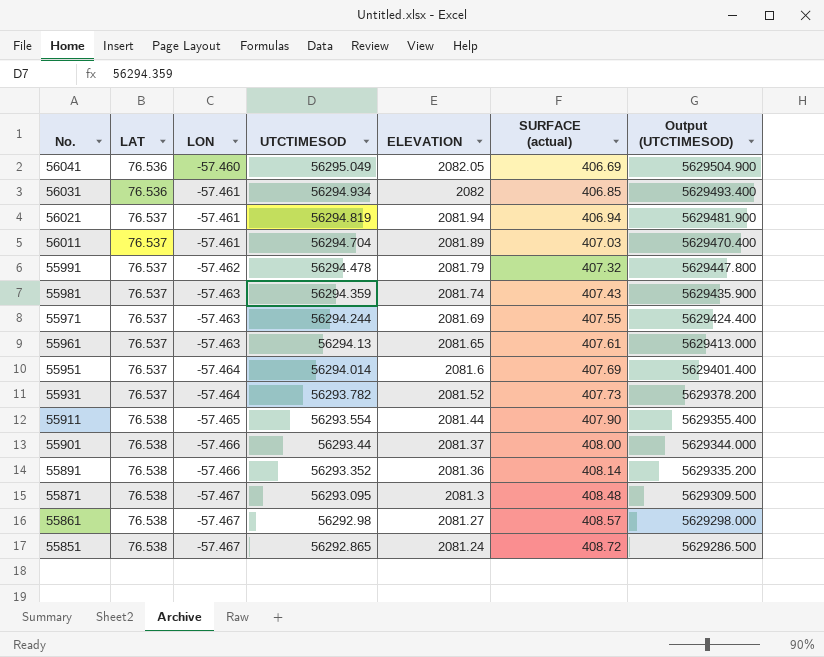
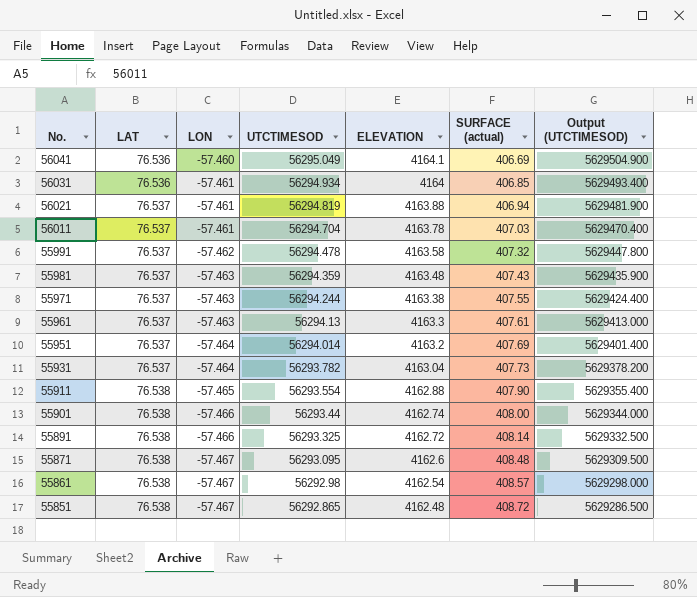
56041 | ELEVATION: 2082.05 -> 4164.1
56031 | ELEVATION: 2082 -> 4164
56021 | ELEVATION: 2081.94 -> 4163.88
56011 | ELEVATION: 2081.89 -> 4163.78
55991 | ELEVATION: 2081.79 -> 4163.58
55981 | ELEVATION: 2081.74 -> 4163.48
55971 | ELEVATION: 2081.69 -> 4163.38
55961 | ELEVATION: 2081.65 -> 4163.3
55951 | ELEVATION: 2081.6 -> 4163.2
55931 | ELEVATION: 2081.52 -> 4163.04
55911 | ELEVATION: 2081.44 -> 4162.88
55901 | ELEVATION: 2081.37 -> 4162.74
55891 | UTCTIMESOD: 56293.352 -> 56293.325
55891 | ELEVATION: 2081.36 -> 4162.72
55891 | Output (UTCTIMESOD): 5629335.200 -> 5629332.500
55871 | ELEVATION: 2081.3 -> 4162.6
55861 | ELEVATION: 2081.27 -> 4162.54
55851 | ELEVATION: 2081.24 -> 4162.48

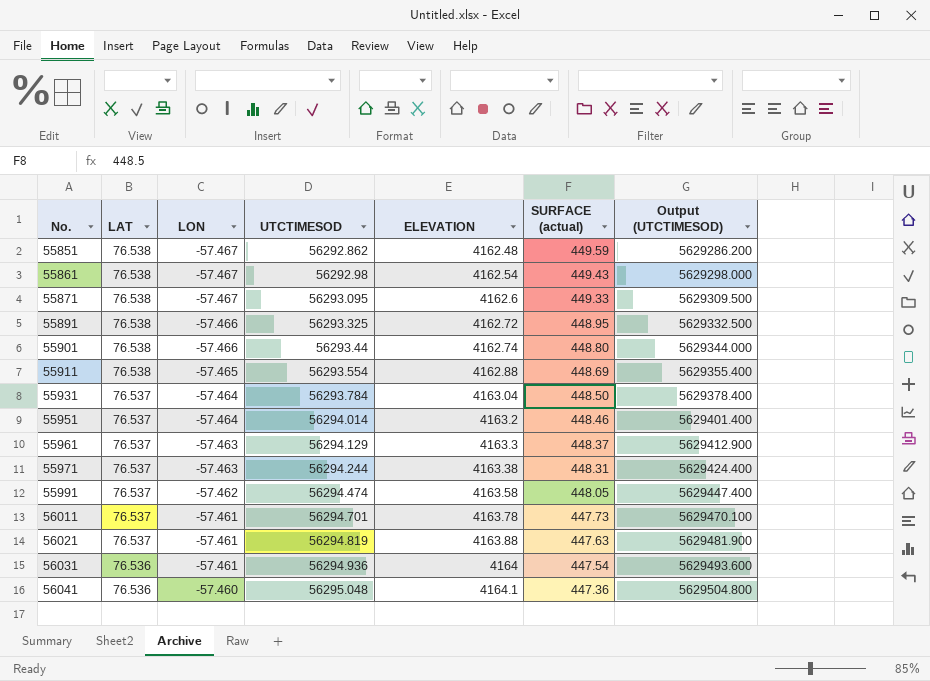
row order: No. descending -> No. ascending
row 55981: 76.537 | -57.463 | 56294.359 | 4163.48 | 407.43 | 5629435.900 -> none
55851 | UTCTIMESOD: 56292.865 -> 56292.862
55851 | SURFACE (actual): 408.72 -> 449.59
55851 | Output (UTCTIMESOD): 5629286.500 -> 5629286.200
55861 | SURFACE (actual): 408.57 -> 449.43
55871 | SURFACE (actual): 408.48 -> 449.33
55891 | SURFACE (actual): 408.14 -> 448.95
55901 | SURFACE (actual): 408.00 -> 448.80
55911 | SURFACE (actual): 407.90 -> 448.69
55931 | UTCTIMESOD: 56293.782 -> 56293.784
55931 | SURFACE (actual): 407.73 -> 448.50
55931 | Output (UTCTIMESOD): 5629378.200 -> 5629378.400
55951 | SURFACE (actual): 407.69 -> 448.46
55961 | UTCTIMESOD: 56294.13 -> 56294.129
55961 | SURFACE (actual): 407.61 -> 448.37
55961 | Output (UTCTIMESOD): 5629413.000 -> 5629412.900
55971 | SURFACE (actual): 407.55 -> 448.31
55991 | UTCTIMESOD: 56294.478 -> 56294.474
55991 | SURFACE (actual): 407.32 -> 448.05
55991 | Output (UTCTIMESOD): 5629447.800 -> 5629447.400
56011 | UTCTIMESOD: 56294.704 -> 56294.701
56011 | SURFACE (actual): 407.03 -> 447.73
56011 | Output (UTCTIMESOD): 5629470.400 -> 5629470.100
56021 | SURFACE (actual): 406.94 -> 447.63
56031 | UTCTIMESOD: 56294.934 -> 56294.936
56031 | SURFACE (actual): 406.85 -> 447.54
56031 | Output (UTCTIMESOD): 5629493.400 -> 5629493.600
56041 | UTCTIMESOD: 56295.049 -> 56295.048
56041 | SURFACE (actual): 406.69 -> 447.36
56041 | Output (UTCTIMESOD): 5629504.900 -> 5629504.800

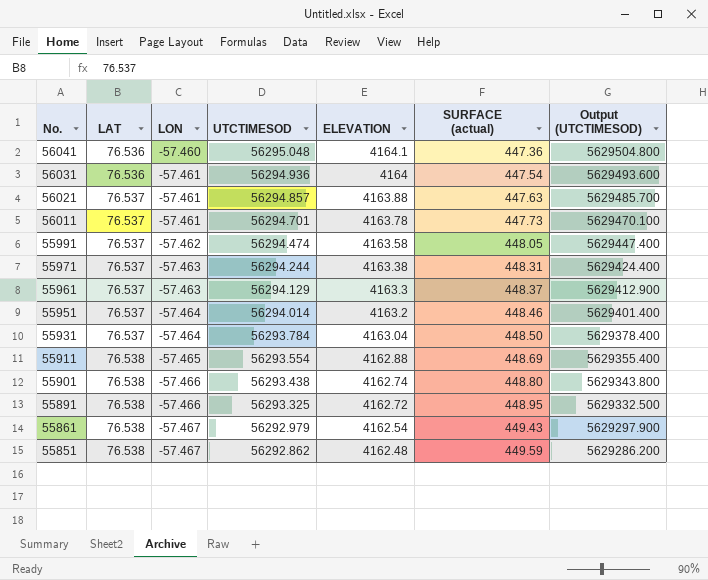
row order: No. ascending -> No. descending
row 55871: 76.538 | -57.467 | 56293.095 | 4162.6 | 449.33 | 5629309.500 -> none
56021 | UTCTIMESOD: 56294.819 -> 56294.857
56021 | Output (UTCTIMESOD): 5629481.900 -> 5629485.700
55901 | UTCTIMESOD: 56293.44 -> 56293.438
55901 | Output (UTCTIMESOD): 5629344.000 -> 5629343.800
55861 | UTCTIMESOD: 56292.98 -> 56292.979
55861 | Output (UTCTIMESOD): 5629298.000 -> 5629297.900

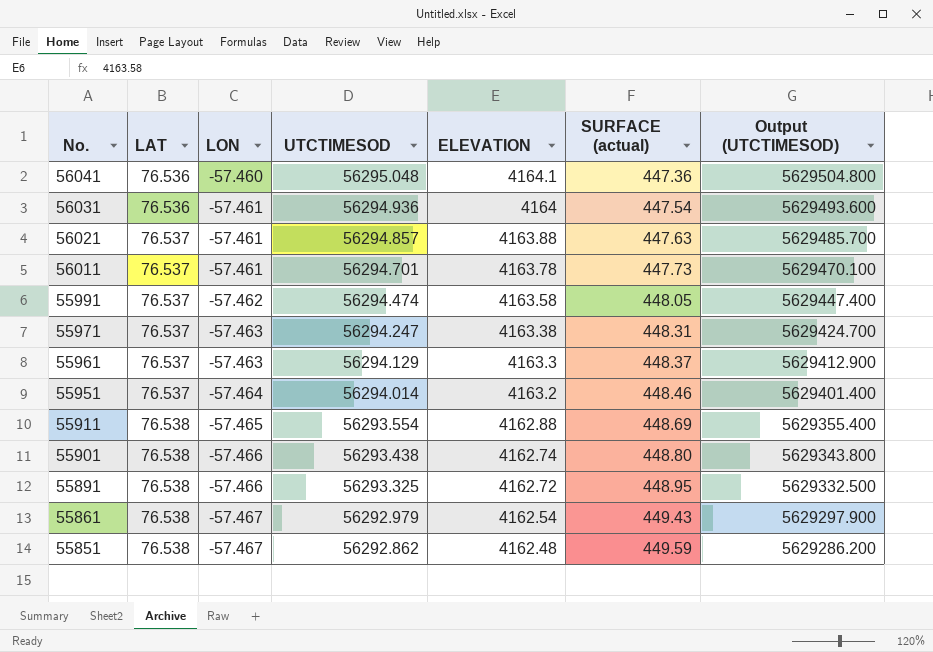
row 55931: 76.537 | -57.464 | 56293.784 | 4163.04 | 448.50 | 5629378.400 -> none
55971 | UTCTIMESOD: 56294.244 -> 56294.247
55971 | Output (UTCTIMESOD): 5629424.400 -> 5629424.700

